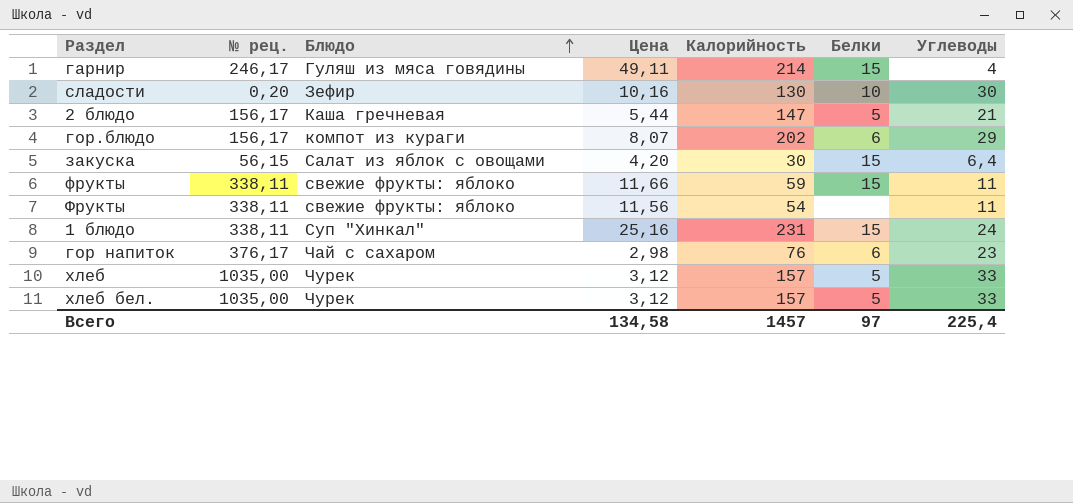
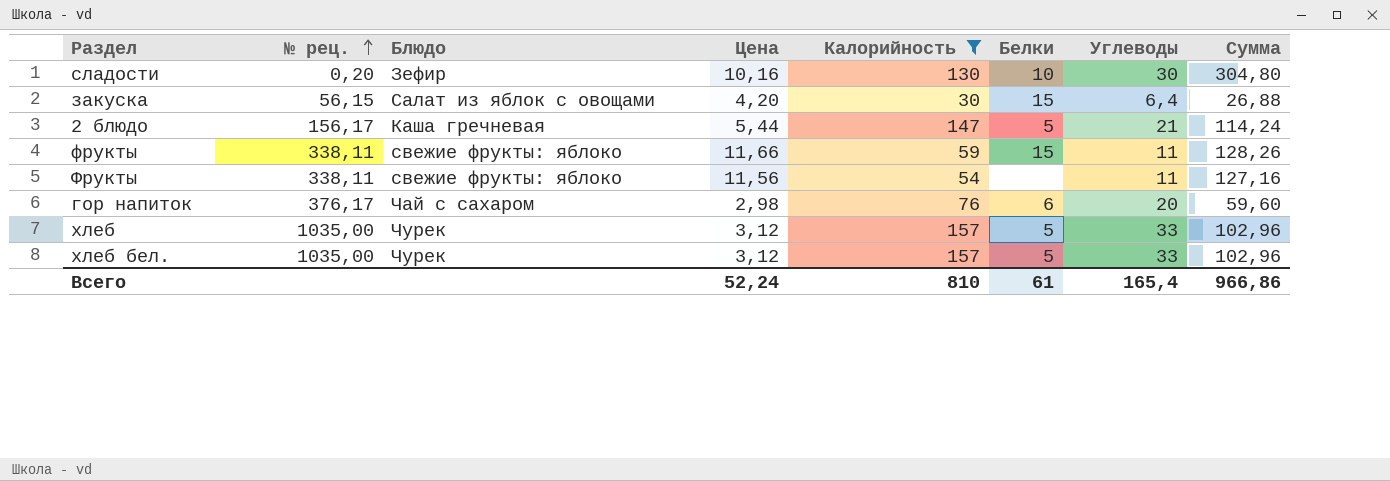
filter: none -> Калорийность <= 157
row order: Блюдо ascending -> № рец. ascending
column Сумма | formula: none -> [Цена] * [Углеводы]
гор напиток | Углеводы: 23 -> 20
Всего | Цена: 134,58 -> 52,24
Всего | Калорийность: 1457 -> 810
Всего | Белки: 97 -> 61
Всего | Углеводы: 225,4 -> 165,4

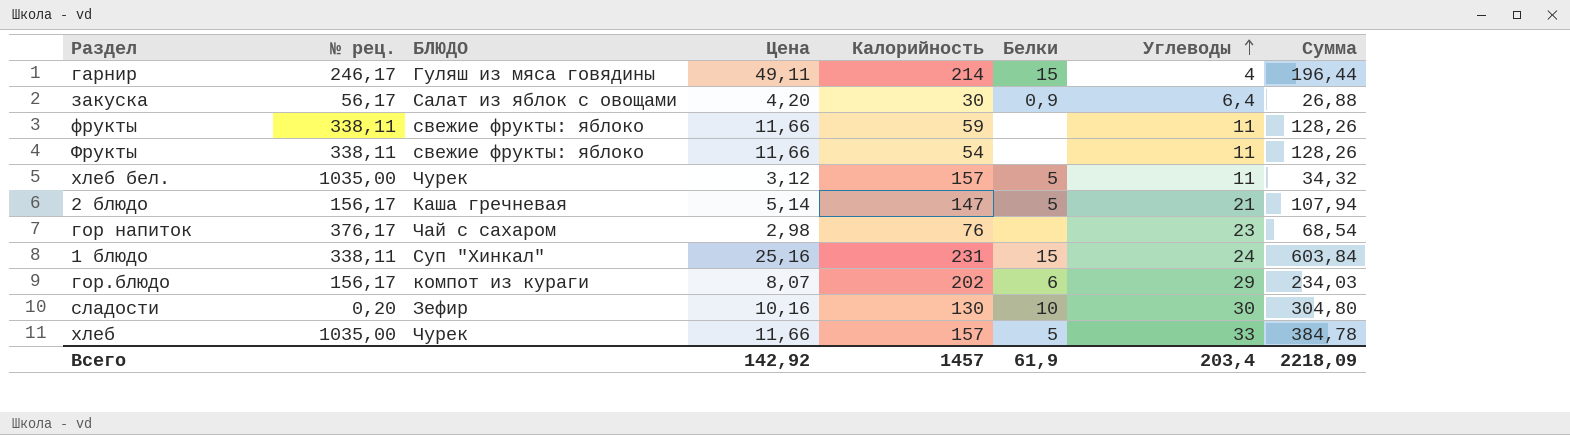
filter: Калорийность <= 157 -> none
row order: № рец. ascending -> Углеводы ascending
column name: Блюдо -> БЛЮДО
закуска | № рец.: 56,15 -> 56,17
закуска | Белки: 15 -> 0,9
фрукты | Белки: 15 -> none
Фрукты | Цена: 11,56 -> 11,66
Фрукты | Сумма: 127,16 -> 128,26
хлеб бел. | Углеводы: 33 -> 11
хлеб бел. | Сумма: 102,96 -> 34,32
2 блюдо | Цена: 5,44 -> 5,14
2 блюдо | Сумма: 114,24 -> 107,94
гор напиток | Белки: 6 -> none
гор напиток | Углеводы: 20 -> 23
гор напиток | Сумма: 59,60 -> 68,54
хлеб | Цена: 3,12 -> 11,66
хлеб | Сумма: 102,96 -> 384,78
Всего | Цена: 52,24 -> 142,92
Всего | Калорийность: 810 -> 1457
Всего | Белки: 61 -> 61,9
Всего | Углеводы: 165,4 -> 203,4
Всего | Сумма: 966,86 -> 2218,09

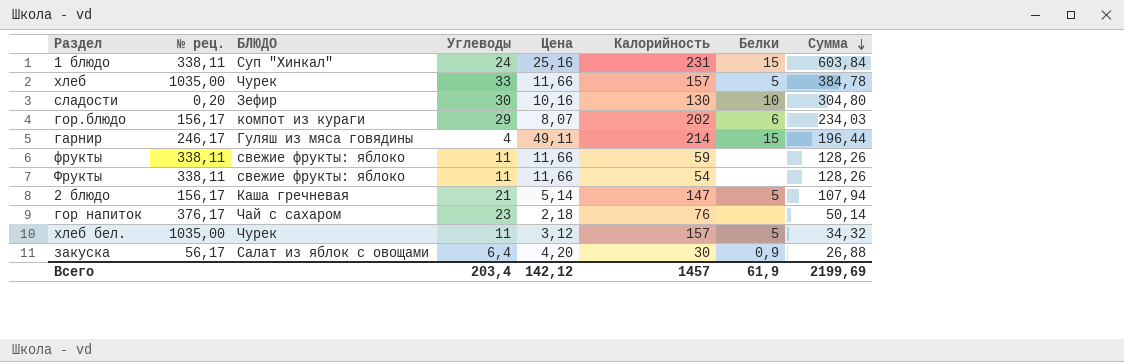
row order: Углеводы ascending -> Сумма descending
column Углеводы | position: 7 -> 4
гор напиток | Цена: 2,98 -> 2,18
гор напиток | Сумма: 68,54 -> 50,14
Всего | Цена: 142,92 -> 142,12
Всего | Сумма: 2218,09 -> 2199,69

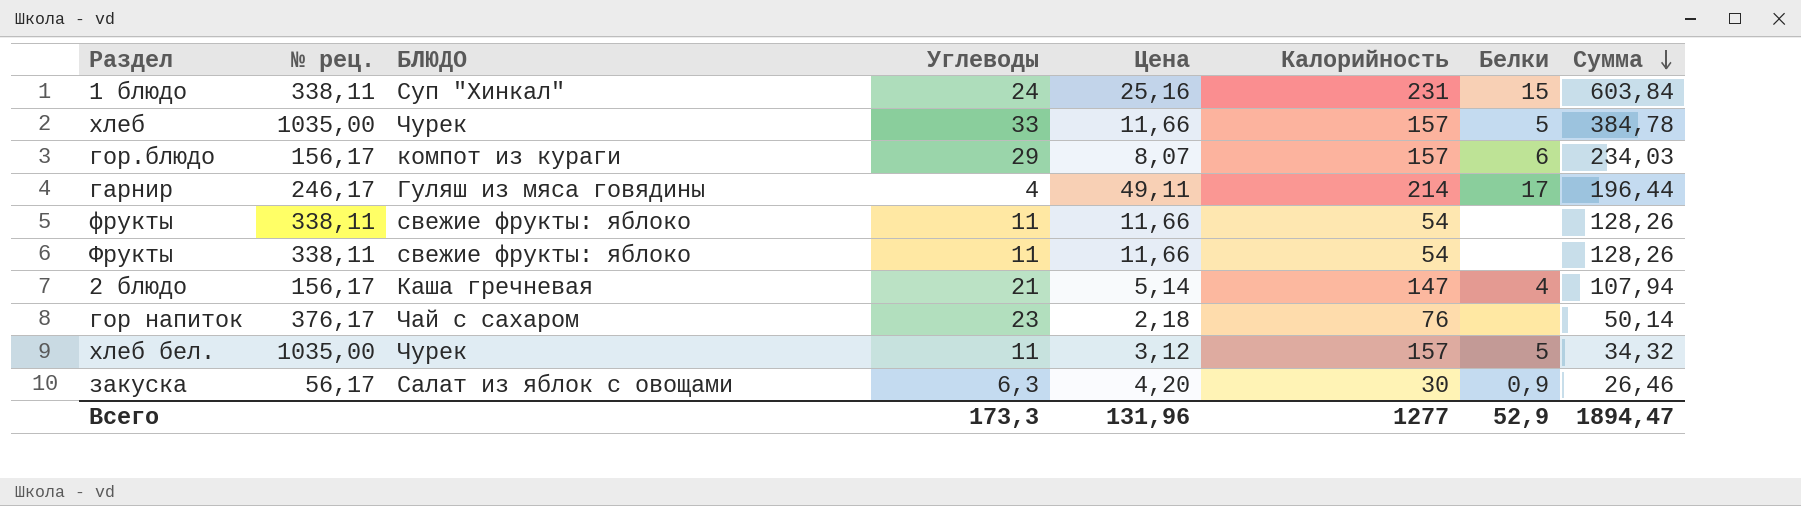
row сладости: 0,20 | Зефир | 30 | 10,16 | 130 | 10 | 304,80 -> none
гор.блюдо | Калорийность: 202 -> 157
гарнир | Белки: 15 -> 17
фрукты | Калорийность: 59 -> 54
2 блюдо | Белки: 5 -> 4
закуска | Углеводы: 6,4 -> 6,3
закуска | Сумма: 26,88 -> 26,46
Всего | Углеводы: 203,4 -> 173,3
Всего | Цена: 142,12 -> 131,96
Всего | Калорийность: 1457 -> 1277
Всего | Белки: 61,9 -> 52,9
Всего | Сумма: 2199,69 -> 1894,47

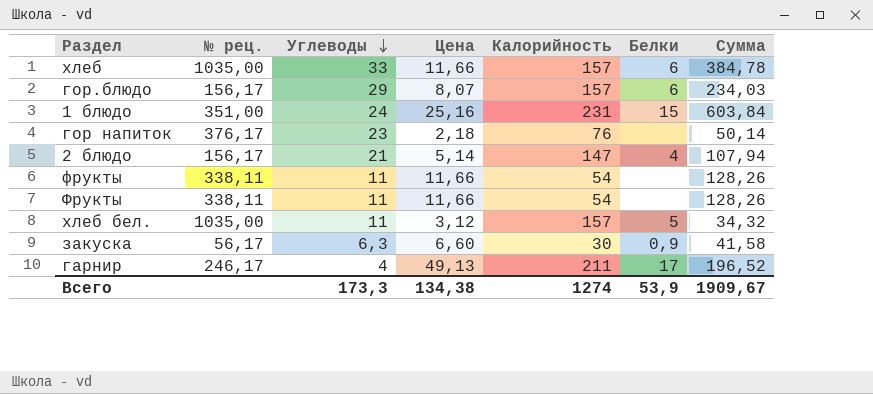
row order: Сумма descending -> Углеводы descending
column БЛЮДО | position: 3 -> none
хлеб | Белки: 5 -> 6
1 блюдо | № рец.: 338,11 -> 351,00
закуска | Цена: 4,20 -> 6,60
закуска | Сумма: 26,46 -> 41,58
гарнир | Цена: 49,11 -> 49,13
гарнир | Калорийность: 214 -> 211
гарнир | Сумма: 196,44 -> 196,52
Всего | Цена: 131,96 -> 134,38
Всего | Калорийность: 1277 -> 1274
Всего | Белки: 52,9 -> 53,9
Всего | Сумма: 1894,47 -> 1909,67

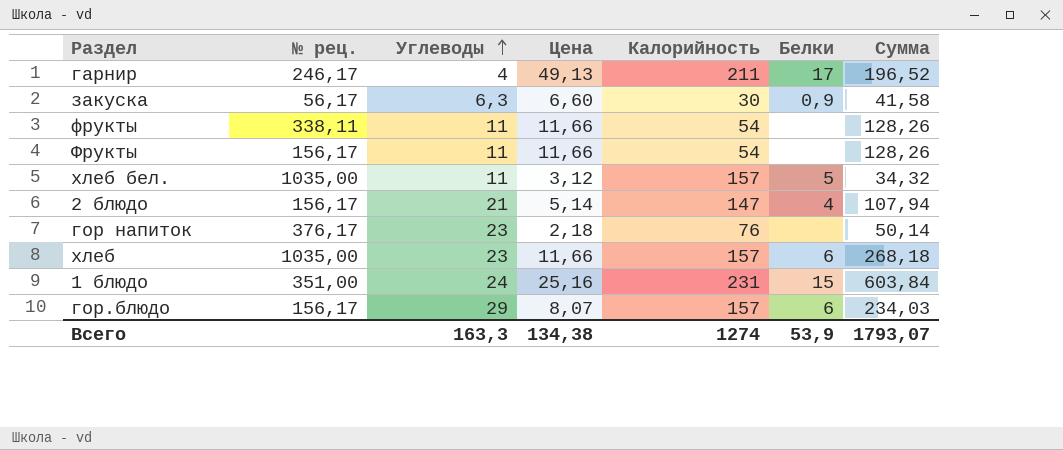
row order: Углеводы descending -> Углеводы ascending
Фрукты | № рец.: 338,11 -> 156,17
хлеб | Углеводы: 33 -> 23
хлеб | Сумма: 384,78 -> 268,18
Всего | Углеводы: 173,3 -> 163,3
Всего | Сумма: 1909,67 -> 1793,07

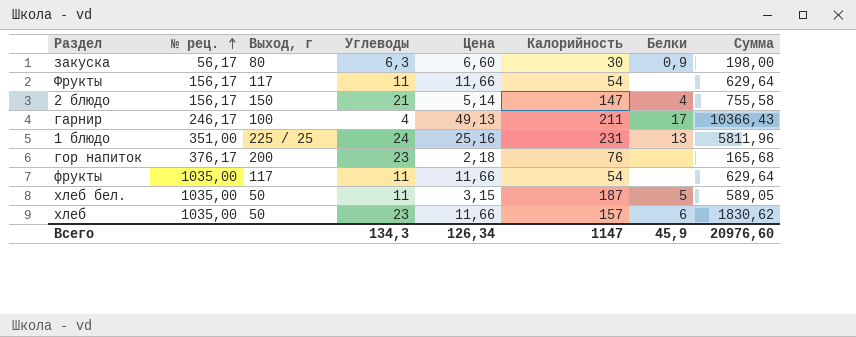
row order: Углеводы ascending -> № рец. ascending
column Выход, г | position: none -> 3
column Сумма | formula: [Углеводы] * [Цена] -> [Цена] * [Калорийность]
row гор.блюдо: 156,17 | 29 | 8,07 | 157 | 6 | 234,03 -> none
1 блюдо | Белки: 15 -> 13
фрукты | № рец.: 338,11 -> 1035,00
хлеб бел. | Цена: 3,12 -> 3,15
хлеб бел. | Калорийность: 157 -> 187
Всего | Углеводы: 163,3 -> 134,3
Всего | Цена: 134,38 -> 126,34
Всего | Калорийность: 1274 -> 1147
Всего | Белки: 53,9 -> 45,9
Всего | Сумма: 1793,07 -> 20976,60

